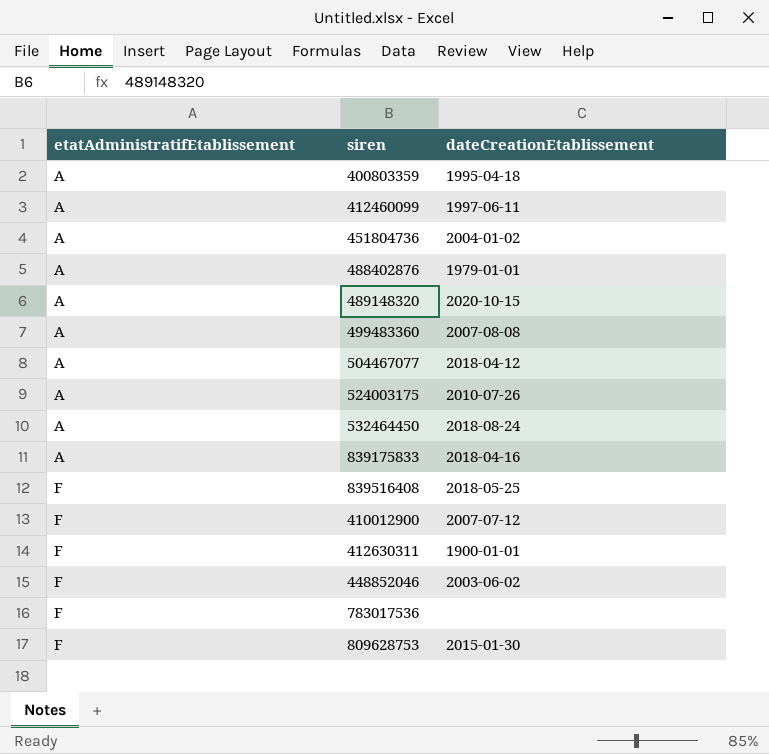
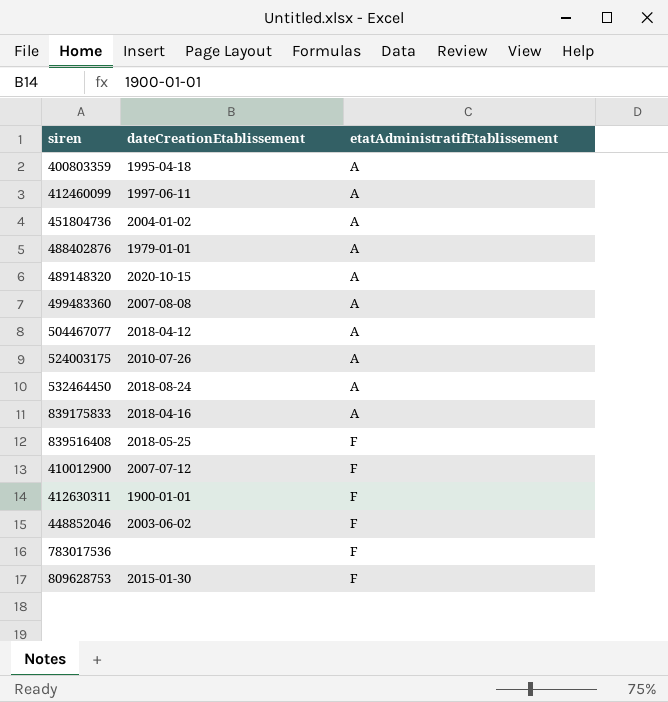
column etatAdministratifEtablissement | position: 1 -> 3

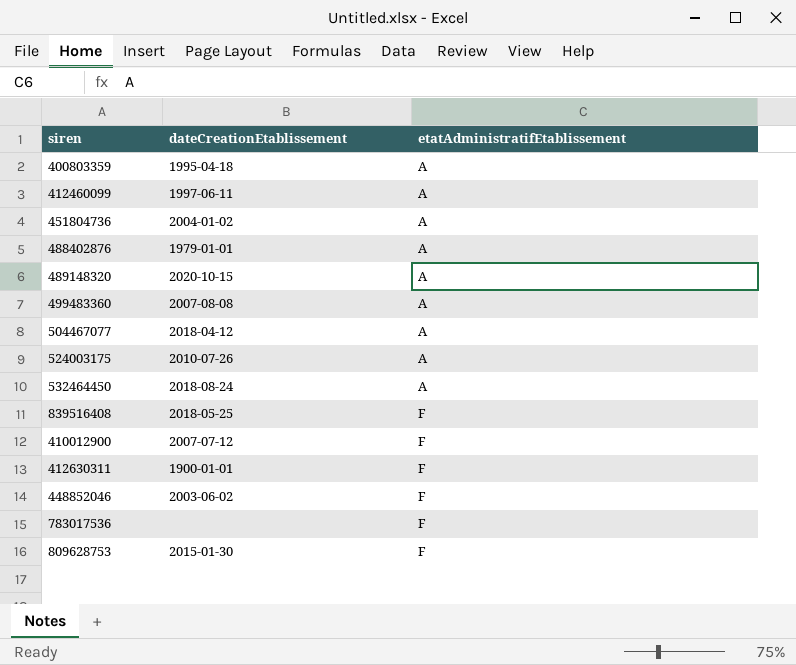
row 839175833: 2018-04-16 | A -> none

